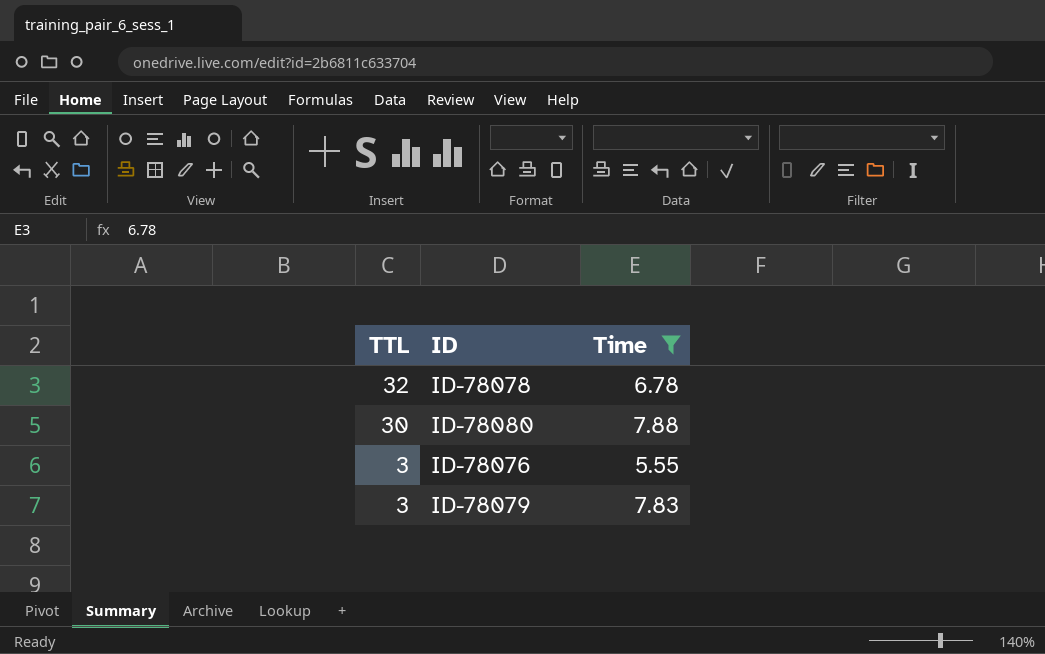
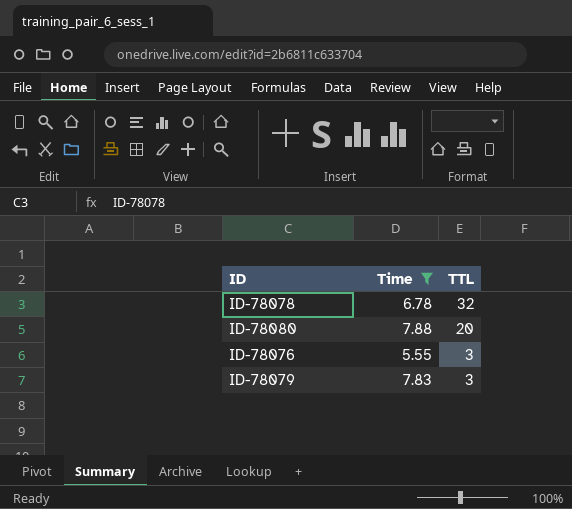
column TTL | position: 1 -> 3
ID-78080 | TTL: 30 -> 20

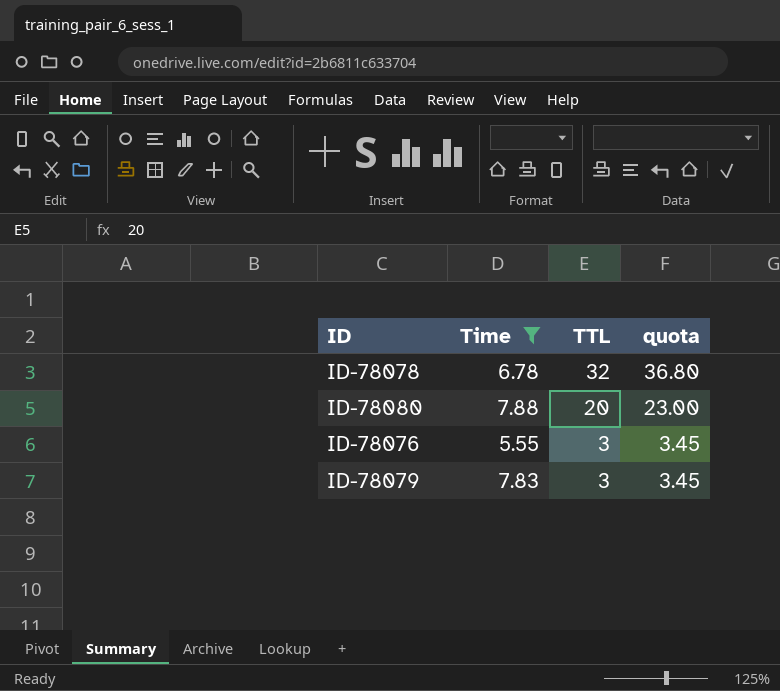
column quota | formula: none -> [TTL] * 1.15

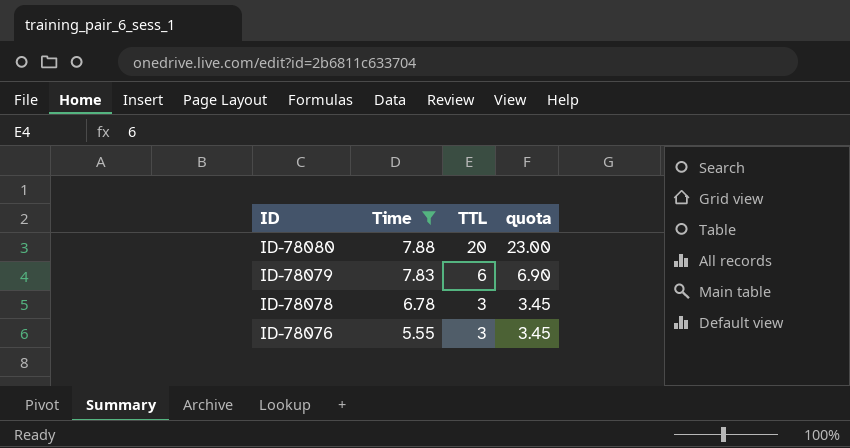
row order: TTL descending -> ID descending
ID-78079 | TTL: 3 -> 6
ID-78079 | quota: 3.45 -> 6.90
ID-78078 | TTL: 32 -> 3
ID-78078 | quota: 36.80 -> 3.45

